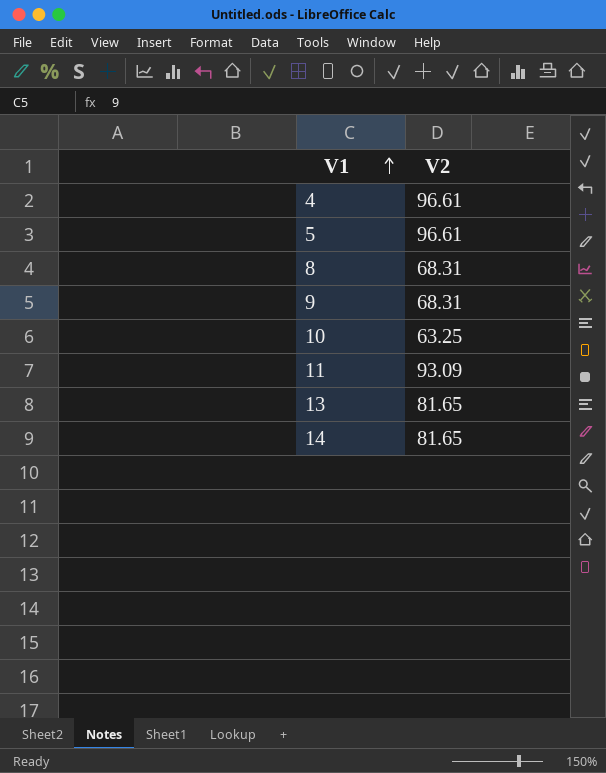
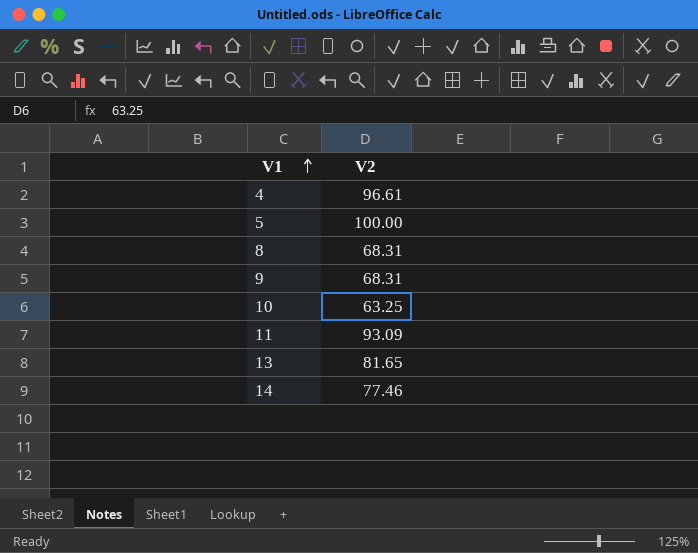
5 | V2: 96.61 -> 100.00
14 | V2: 81.65 -> 77.46

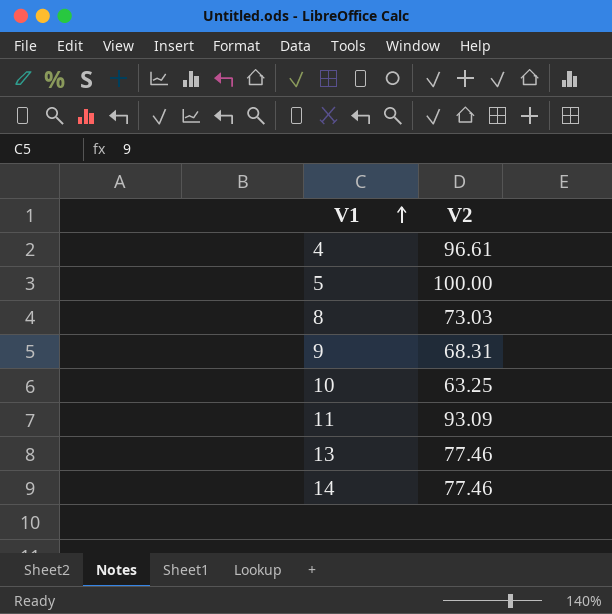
8 | V2: 68.31 -> 73.03
13 | V2: 81.65 -> 77.46

